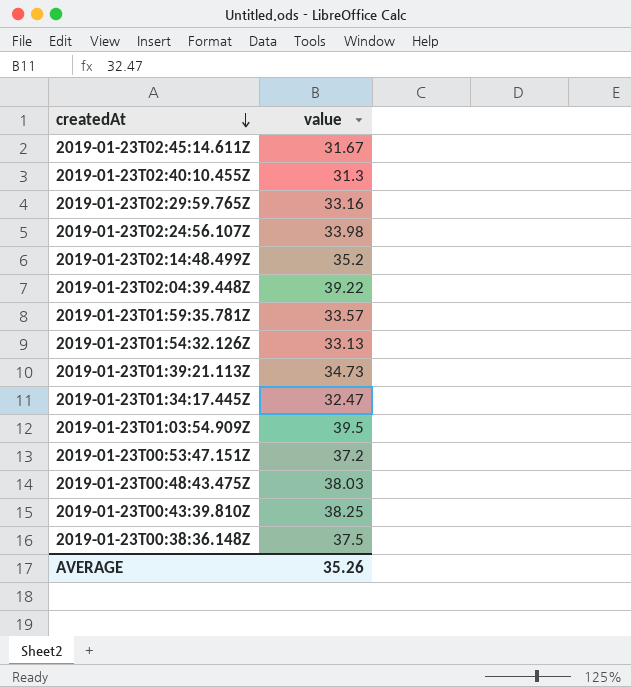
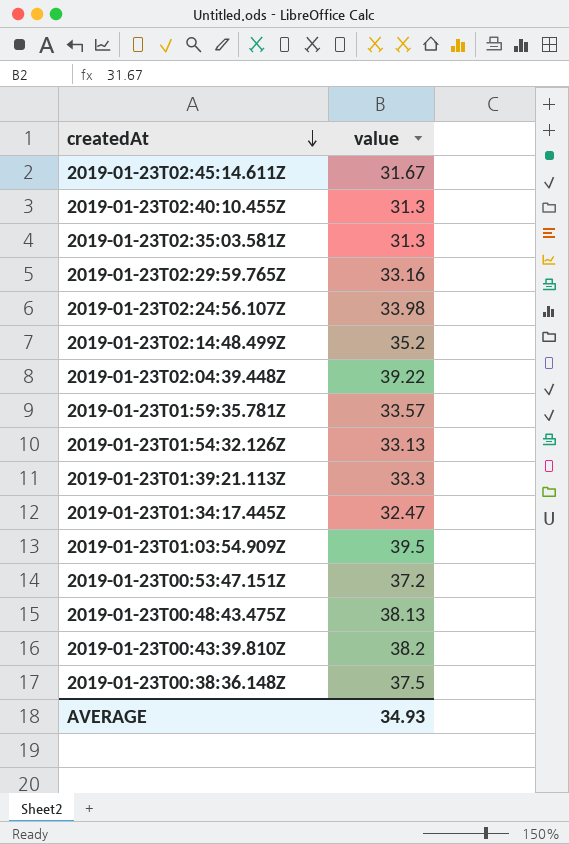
row 2019-01-23T02:35:03.581Z: none -> 31.3
2019-01-23T01:39:21.113Z | value: 34.73 -> 33.3
2019-01-23T00:48:43.475Z | value: 38.03 -> 38.13
2019-01-23T00:43:39.810Z | value: 38.25 -> 38.2
AVERAGE | value: 35.26 -> 34.93

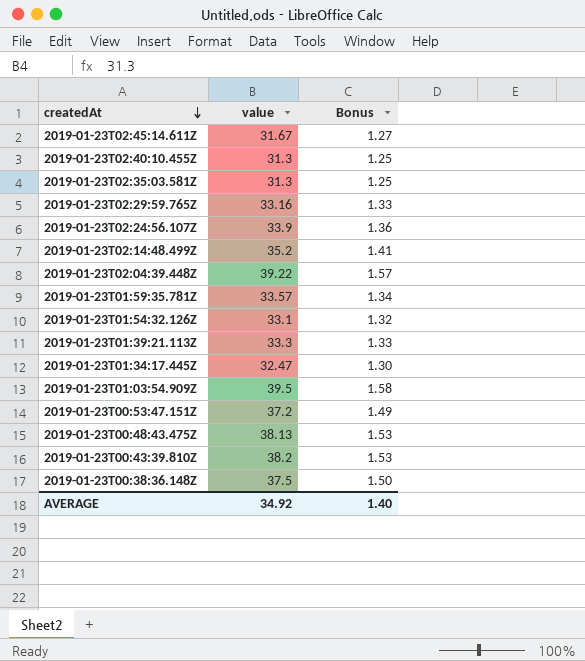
column Bonus | formula: none -> [value] * 0.04
2019-01-23T02:24:56.107Z | value: 33.98 -> 33.9
2019-01-23T01:54:32.126Z | value: 33.13 -> 33.1
AVERAGE | value: 34.93 -> 34.92

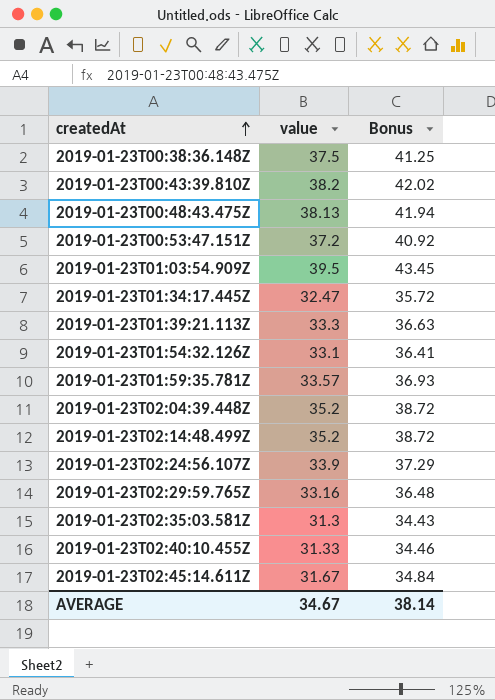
row order: createdAt descending -> createdAt ascending
column Bonus | formula: [value] * 0.04 -> [value] * 1.1
2019-01-23T02:04:39.448Z | value: 39.22 -> 35.2
2019-01-23T02:40:10.455Z | value: 31.3 -> 31.33
AVERAGE | value: 34.92 -> 34.67
AVERAGE | Bonus: 1.40 -> 38.14

